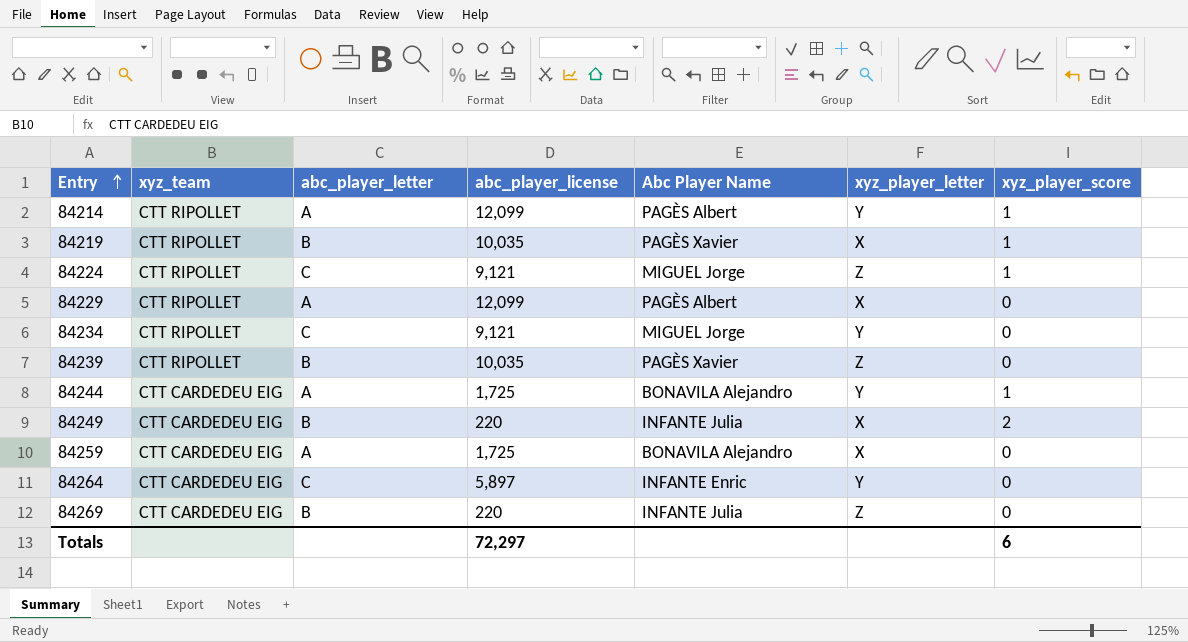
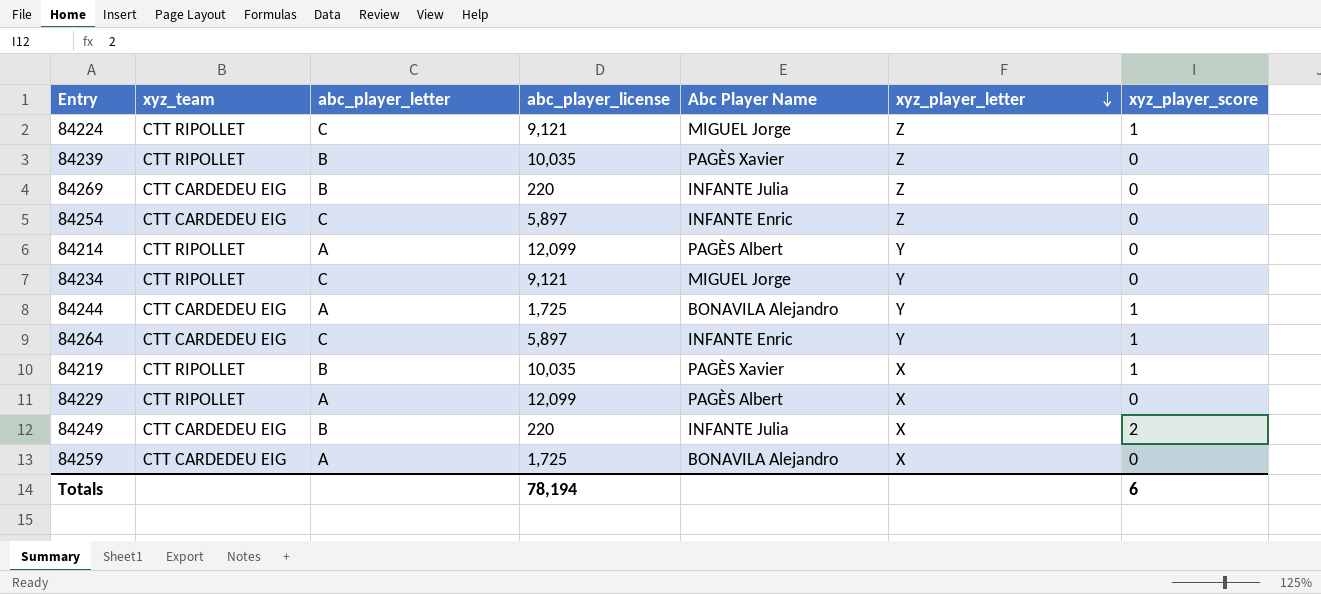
row order: Entry ascending -> xyz_player_letter descending
row 84254: none -> CTT CARDEDEU EIG | C | 5,897 | INFANTE Enric | Z | 0
84214 | xyz_player_score: 1 -> 0
84264 | xyz_player_score: 0 -> 1
Totals | abc_player_license: 72,297 -> 78,194

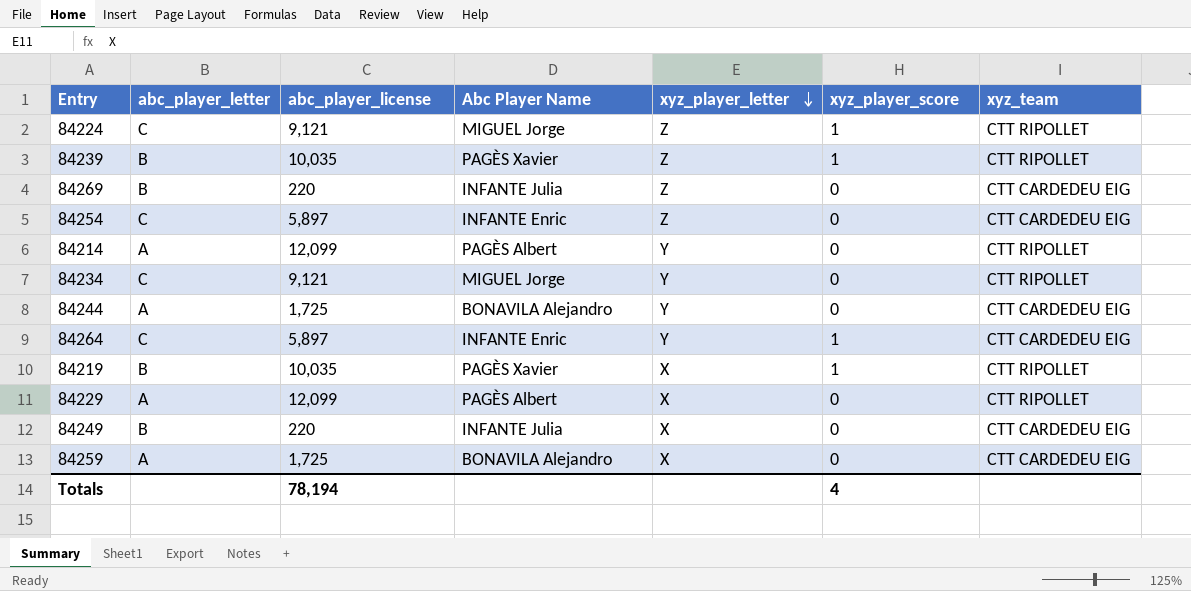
column xyz_team | position: 2 -> 7
84239 | xyz_player_score: 0 -> 1
84244 | xyz_player_score: 1 -> 0
84249 | xyz_player_score: 2 -> 0
Totals | xyz_player_score: 6 -> 4

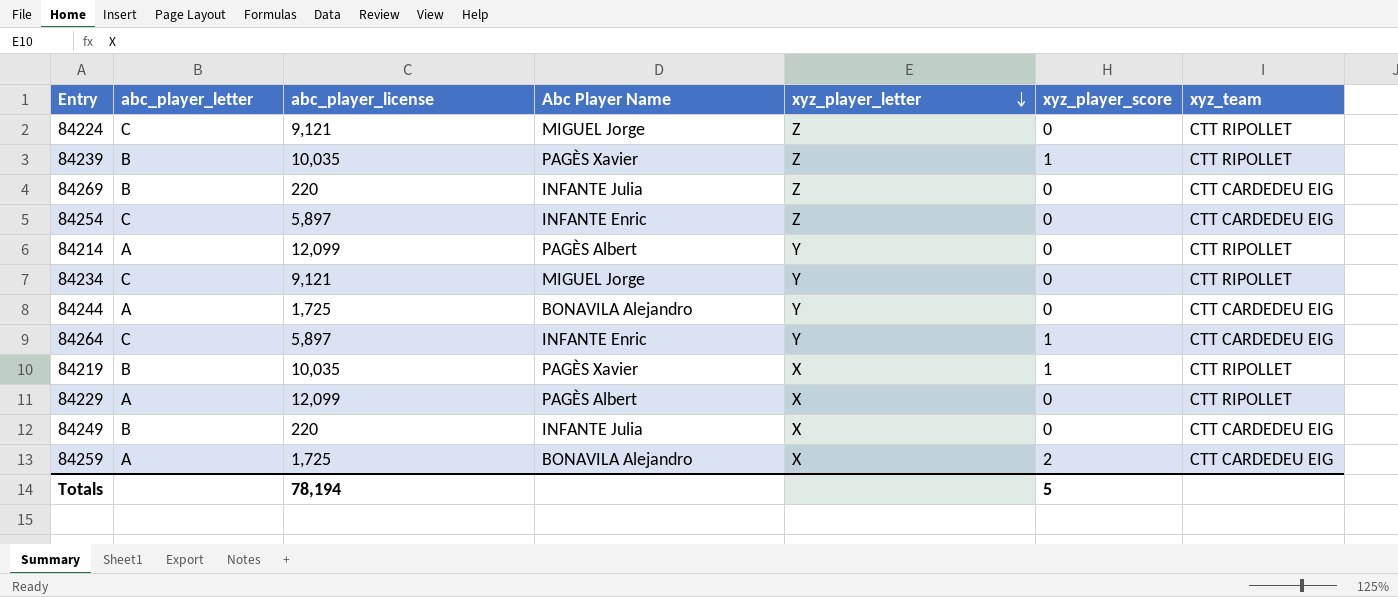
84224 | xyz_player_score: 1 -> 0
84259 | xyz_player_score: 0 -> 2
Totals | xyz_player_score: 4 -> 5

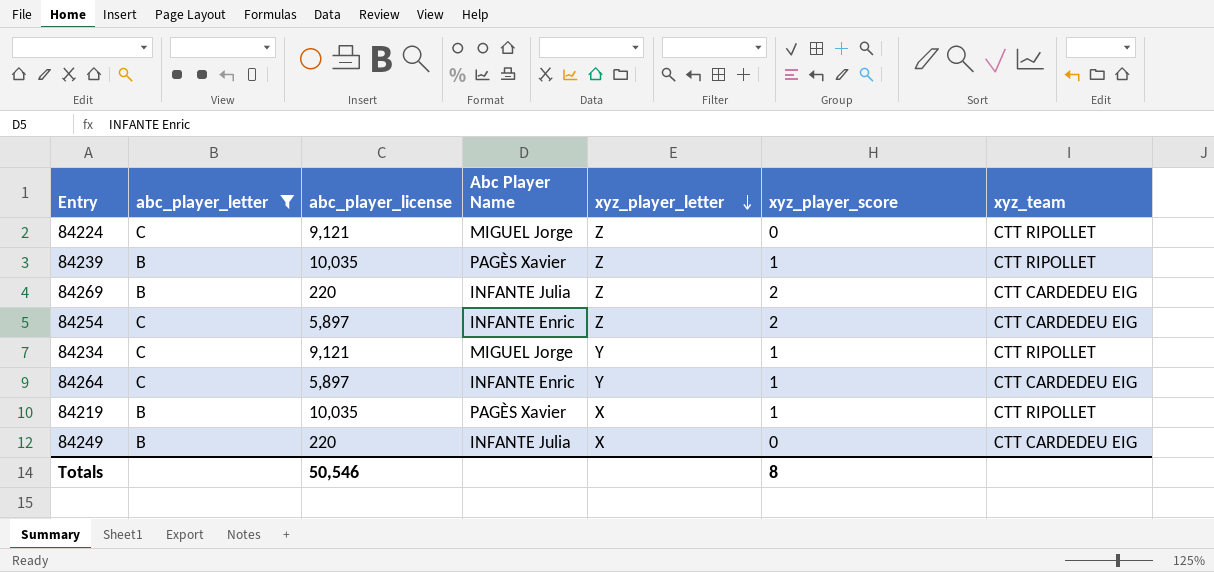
filter: none -> abc_player_letter != A
84269 | xyz_player_score: 0 -> 2
84254 | xyz_player_score: 0 -> 2
84234 | xyz_player_score: 0 -> 1
Totals | abc_player_license: 78,194 -> 50,546
Totals | xyz_player_score: 5 -> 8

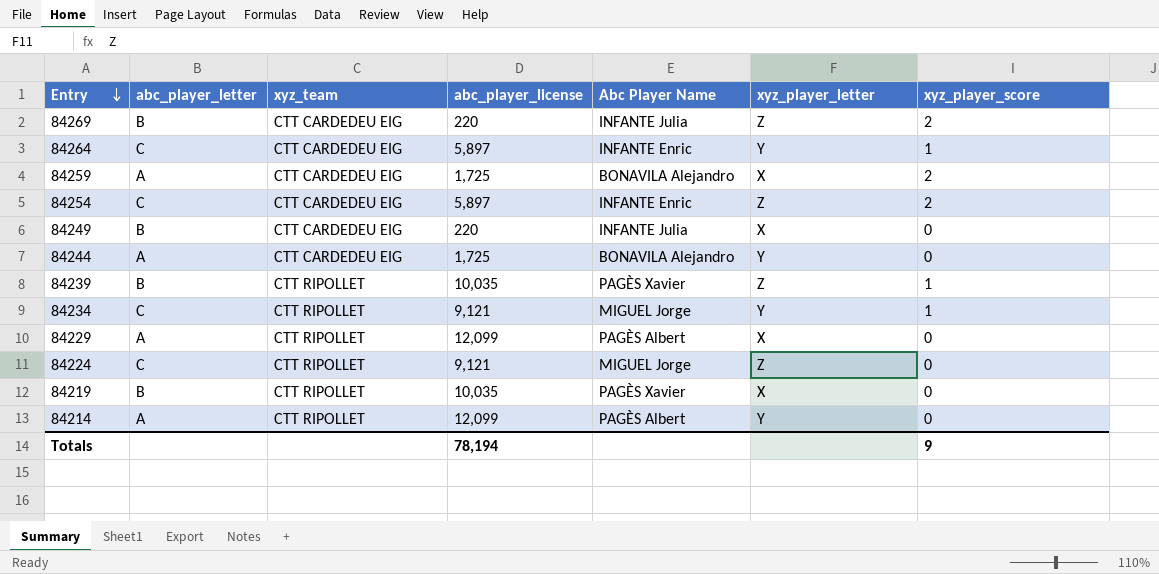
filter: abc_player_letter != A -> none
row order: xyz_player_letter descending -> Entry descending
column xyz_team | position: 7 -> 3
84219 | xyz_player_score: 1 -> 0
Totals | abc_player_license: 50,546 -> 78,194
Totals | xyz_player_score: 8 -> 9

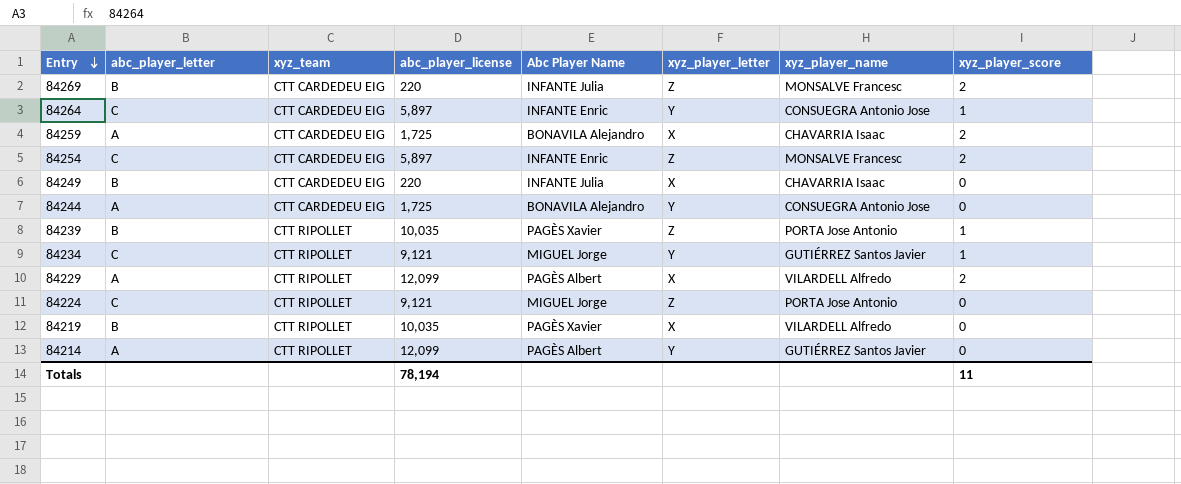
column xyz_player_name | position: none -> 7
84229 | xyz_player_score: 0 -> 2
Totals | xyz_player_score: 9 -> 11

